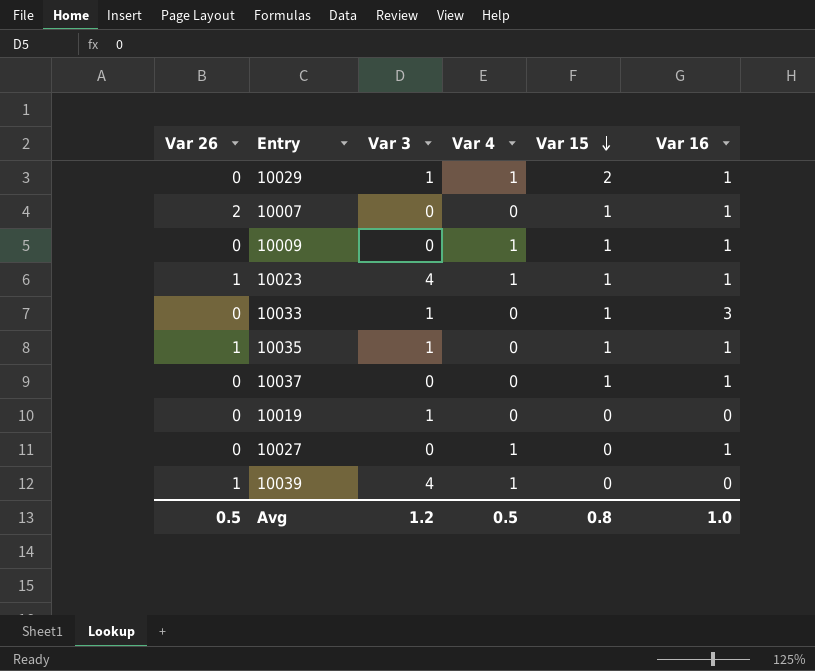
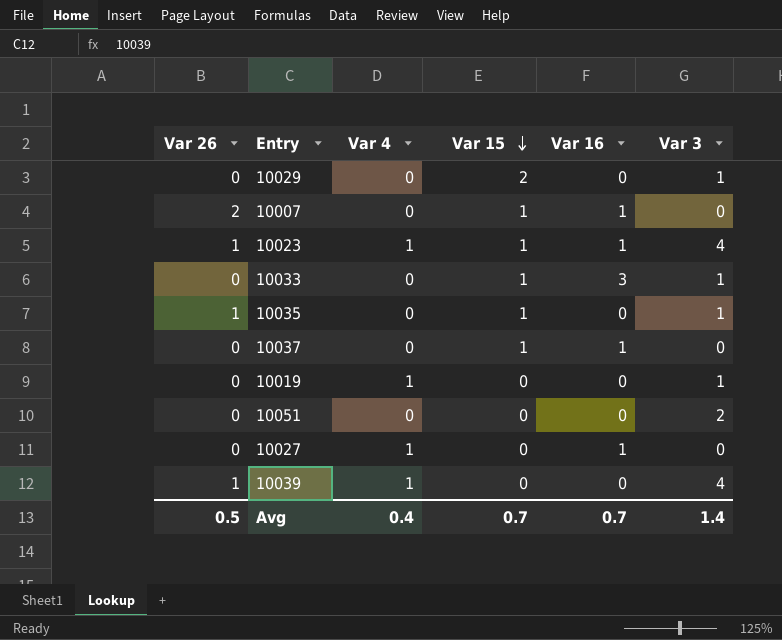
column Var 3 | position: 3 -> 6
row 10009: 0 | 0 | 1 | 1 | 1 -> none
10029 | Var 4: 1 -> 0
10029 | Var 16: 1 -> 0
10035 | Var 16: 1 -> 0
10019 | Var 4: 0 -> 1
row 10051: none -> 0 | 0 | 0 | 0 | 2
Avg | Var 4: 0.5 -> 0.4
Avg | Var 15: 0.8 -> 0.7
Avg | Var 16: 1.0 -> 0.7
Avg | Var 3: 1.2 -> 1.4

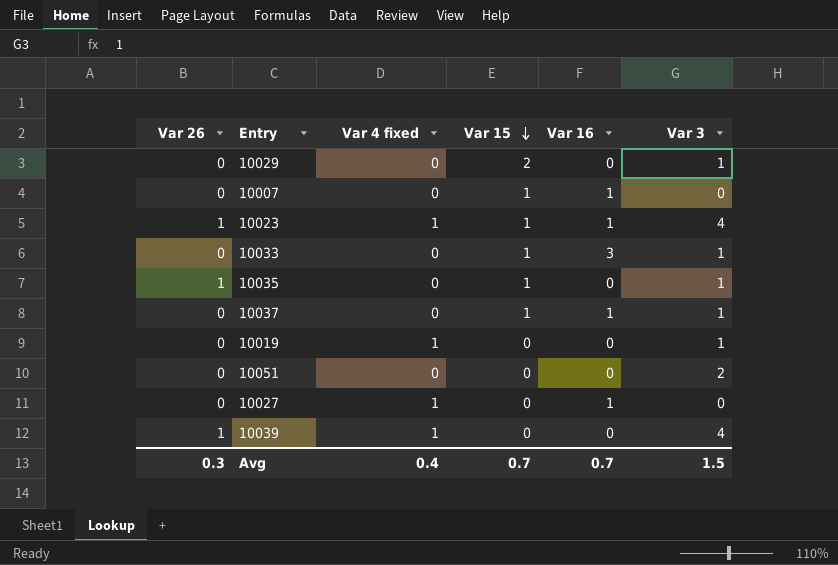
column name: Var 4 -> Var 4 fixed
10007 | Var 26: 2 -> 0
10037 | Var 3: 0 -> 1
Avg | Var 26: 0.5 -> 0.3
Avg | Var 3: 1.4 -> 1.5

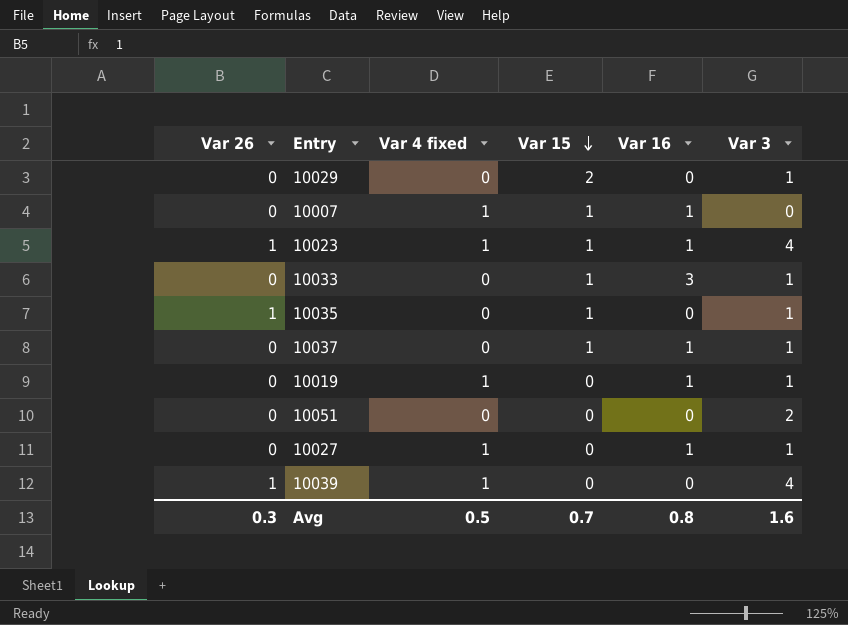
10007 | Var 4 fixed: 0 -> 1
10019 | Var 16: 0 -> 1
10027 | Var 3: 0 -> 1
Avg | Var 4 fixed: 0.4 -> 0.5
Avg | Var 16: 0.7 -> 0.8
Avg | Var 3: 1.5 -> 1.6

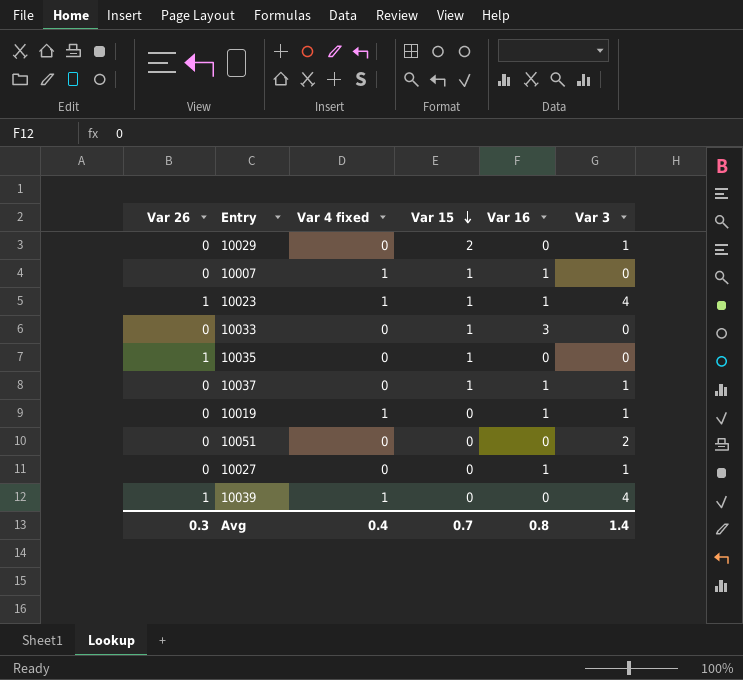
10033 | Var 3: 1 -> 0
10035 | Var 3: 1 -> 0
10027 | Var 4 fixed: 1 -> 0
Avg | Var 4 fixed: 0.5 -> 0.4
Avg | Var 3: 1.6 -> 1.4

